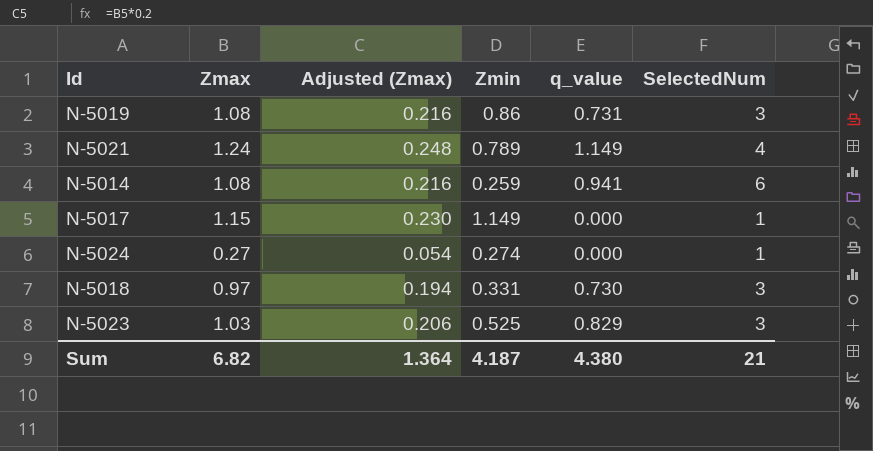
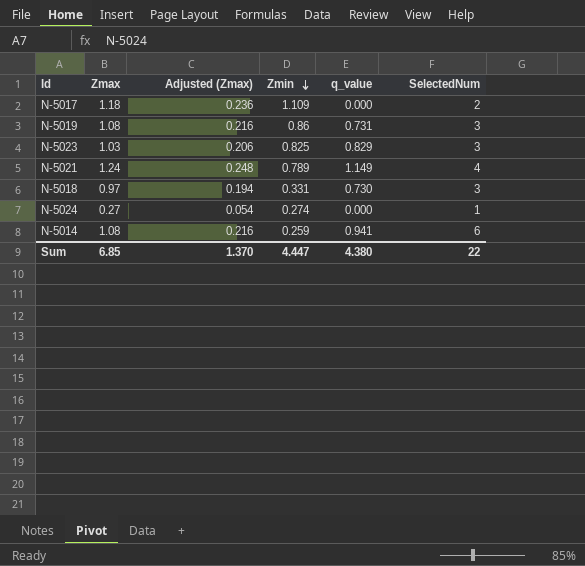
row order: none -> Zmin descending
N-5017 | Zmax: 1.15 -> 1.18
N-5017 | Adjusted (Zmax): 0.230 -> 0.236
N-5017 | Zmin: 1.149 -> 1.109
N-5017 | SelectedNum: 1 -> 2
N-5023 | Zmin: 0.525 -> 0.825
Sum | Zmax: 6.82 -> 6.85
Sum | Adjusted (Zmax): 1.364 -> 1.370
Sum | Zmin: 4.187 -> 4.447
Sum | SelectedNum: 21 -> 22

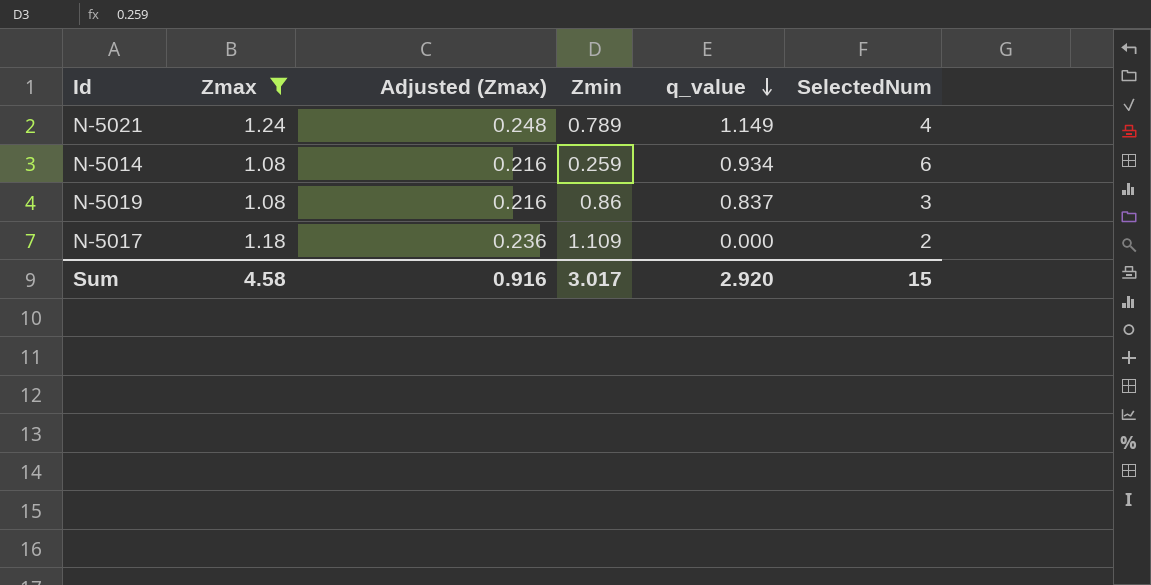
filter: none -> Zmax >= 1.08
row order: Zmin descending -> q_value descending
N-5014 | q_value: 0.941 -> 0.934
N-5019 | q_value: 0.731 -> 0.837
Sum | Zmax: 6.85 -> 4.58
Sum | Adjusted (Zmax): 1.370 -> 0.916
Sum | Zmin: 4.447 -> 3.017
Sum | q_value: 4.380 -> 2.920
Sum | SelectedNum: 22 -> 15

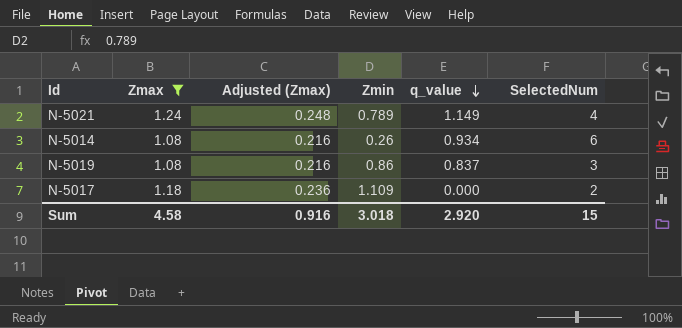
N-5014 | Zmin: 0.259 -> 0.26
Sum | Zmin: 3.017 -> 3.018

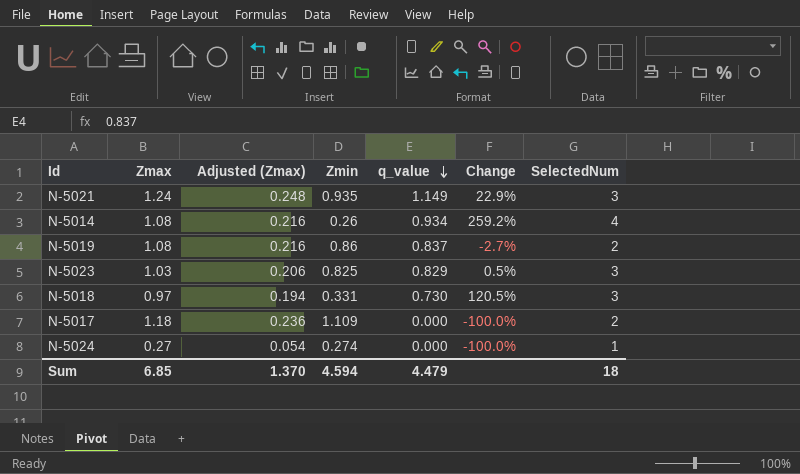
filter: Zmax >= 1.08 -> none
column Change | formula: none -> ([q_value] - [Zmin]) / [Zmin]
N-5021 | Zmin: 0.789 -> 0.935
N-5021 | SelectedNum: 4 -> 3
N-5014 | SelectedNum: 6 -> 4
N-5019 | SelectedNum: 3 -> 2
Sum | Zmax: 4.58 -> 6.85
Sum | Adjusted (Zmax): 0.916 -> 1.370
Sum | Zmin: 3.018 -> 4.594
Sum | q_value: 2.920 -> 4.479
Sum | SelectedNum: 15 -> 18

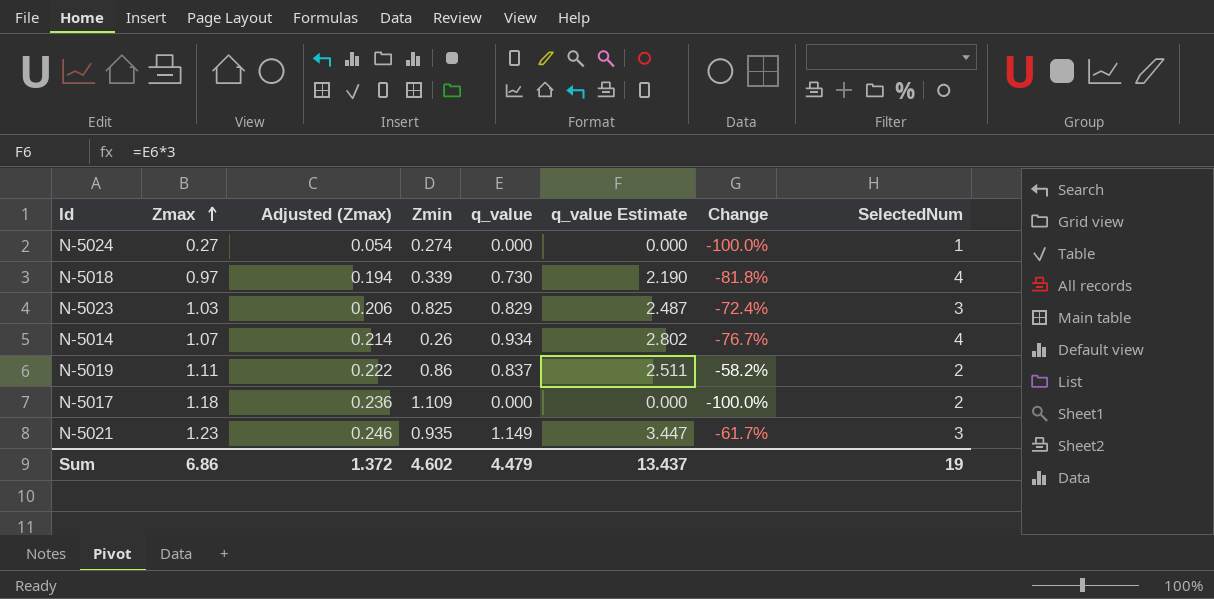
row order: q_value descending -> Zmax ascending
column q_value Estimate | formula: none -> [q_value] * 3
column Change | formula: ([q_value] - [Zmin]) / [Zmin] -> ([q_value] - [SelectedNum]) / [SelectedNum]
N-5018 | Zmin: 0.331 -> 0.339
N-5018 | SelectedNum: 3 -> 4
N-5014 | Zmax: 1.08 -> 1.07
N-5014 | Adjusted (Zmax): 0.216 -> 0.214
N-5019 | Zmax: 1.08 -> 1.11
N-5019 | Adjusted (Zmax): 0.216 -> 0.222
N-5021 | Zmax: 1.24 -> 1.23
N-5021 | Adjusted (Zmax): 0.248 -> 0.246
Sum | Zmax: 6.85 -> 6.86
Sum | Adjusted (Zmax): 1.370 -> 1.372
Sum | Zmin: 4.594 -> 4.602
Sum | SelectedNum: 18 -> 19

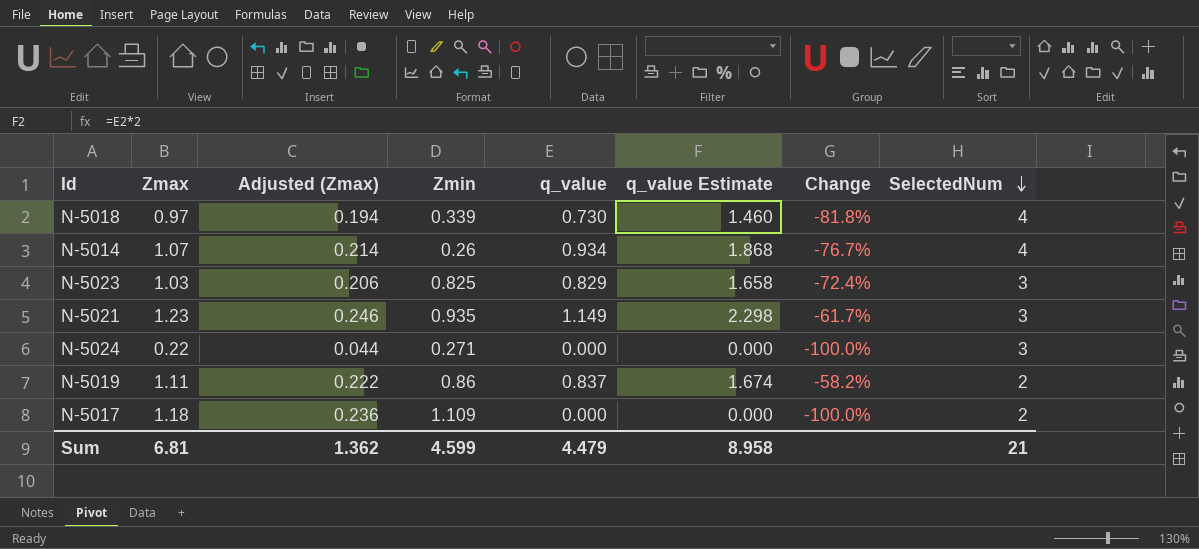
row order: Zmax ascending -> SelectedNum descending
column q_value Estimate | formula: [q_value] * 3 -> [q_value] * 2
N-5024 | Zmax: 0.27 -> 0.22
N-5024 | Adjusted (Zmax): 0.054 -> 0.044
N-5024 | Zmin: 0.274 -> 0.271
N-5024 | SelectedNum: 1 -> 3
Sum | Zmax: 6.86 -> 6.81
Sum | Adjusted (Zmax): 1.372 -> 1.362
Sum | Zmin: 4.602 -> 4.599
Sum | q_value Estimate: 13.437 -> 8.958
Sum | SelectedNum: 19 -> 21

